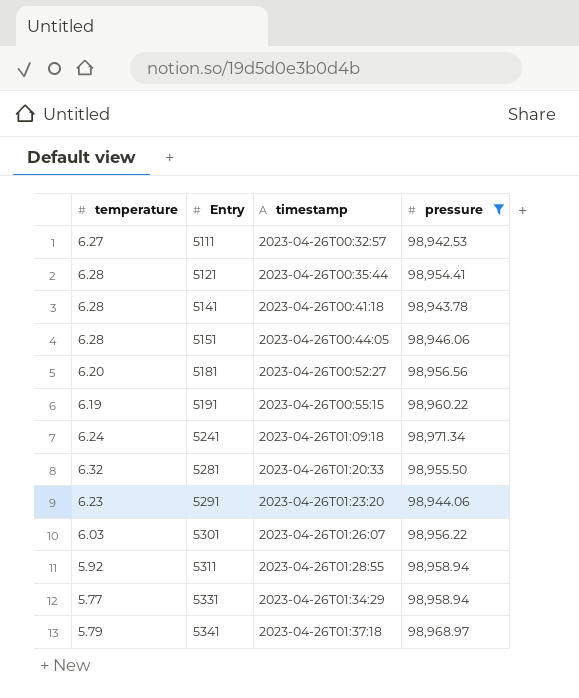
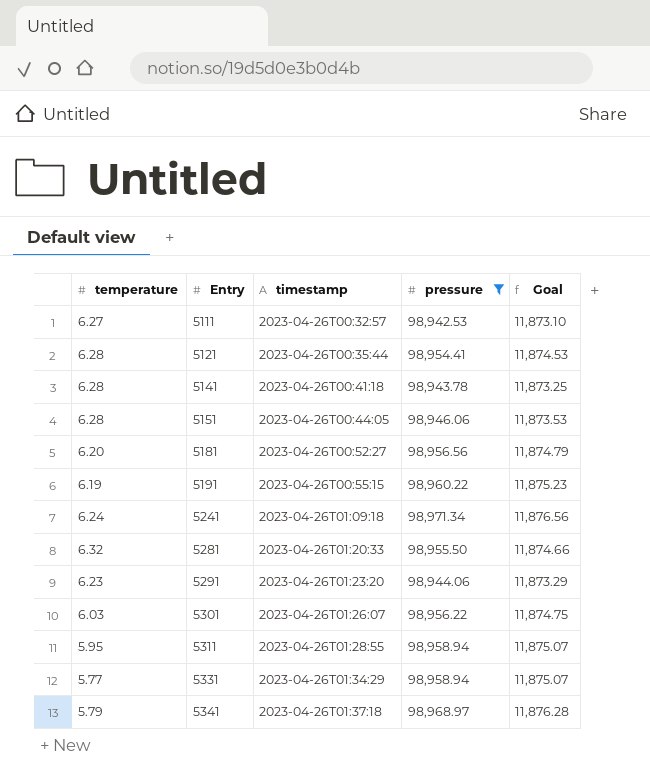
column Goal | formula: none -> [pressure] * 0.12
5311 | temperature: 5.92 -> 5.95

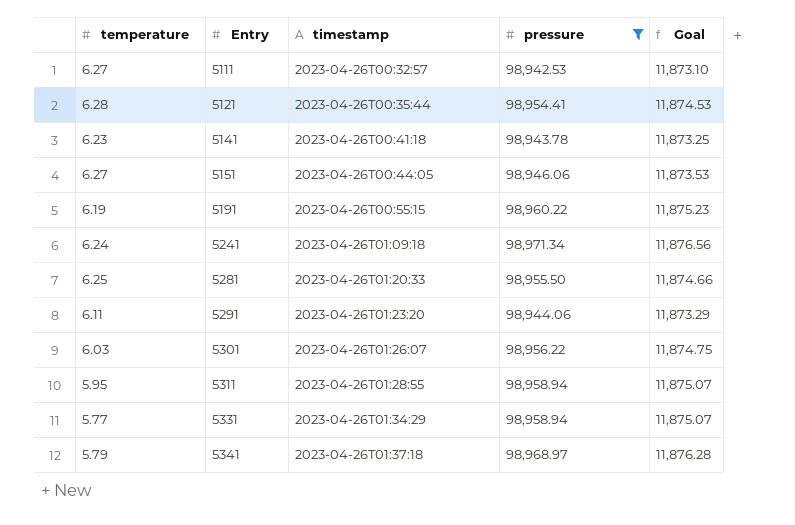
row 5181: 6.20 | 2023-04-26T00:52:27 | 98,956.56 | 11,874.79 -> none
5141 | temperature: 6.28 -> 6.23
5151 | temperature: 6.28 -> 6.27
5281 | temperature: 6.32 -> 6.25
5291 | temperature: 6.23 -> 6.11

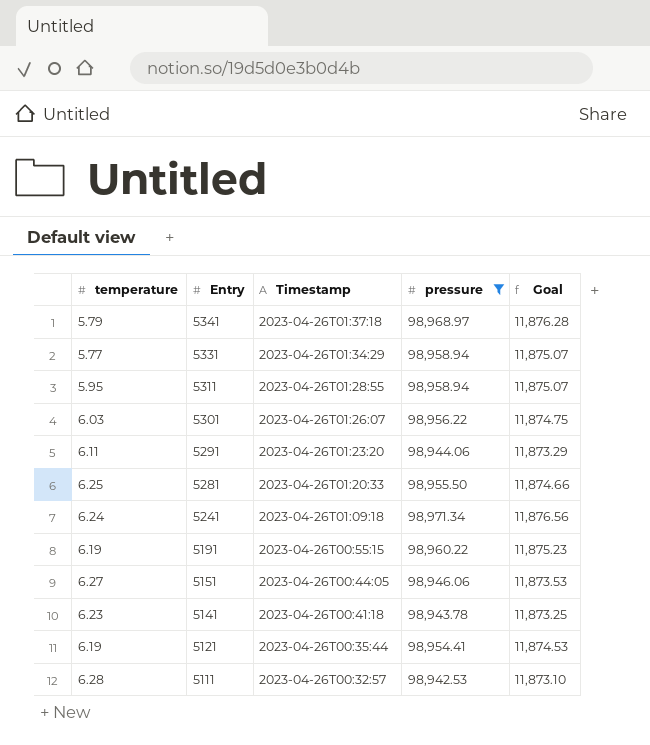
row order: Entry ascending -> Entry descending
column name: timestamp -> Timestamp
5121 | temperature: 6.28 -> 6.19
5111 | temperature: 6.27 -> 6.28

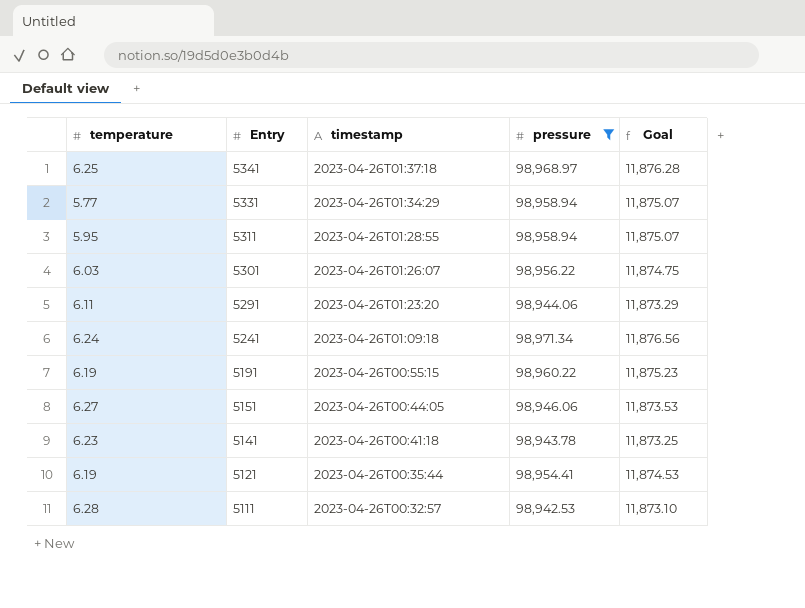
column name: Timestamp -> timestamp
row 5281: 6.25 | 2023-04-26T01:20:33 | 98,955.50 | 11,874.66 -> none
5341 | temperature: 5.79 -> 6.25

